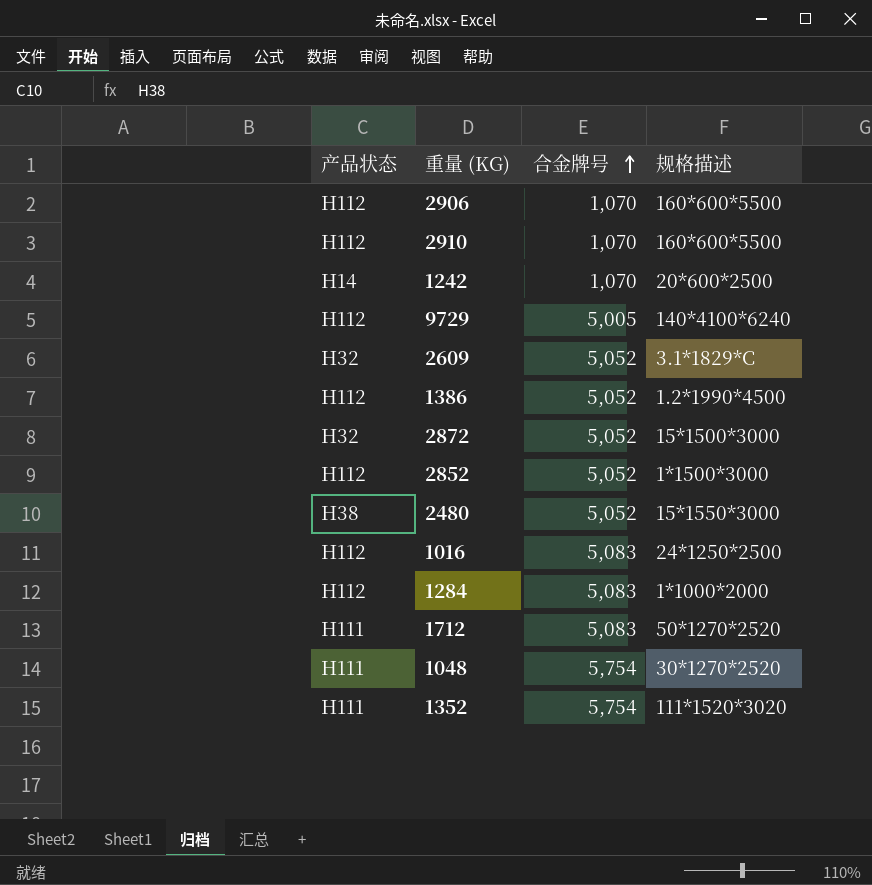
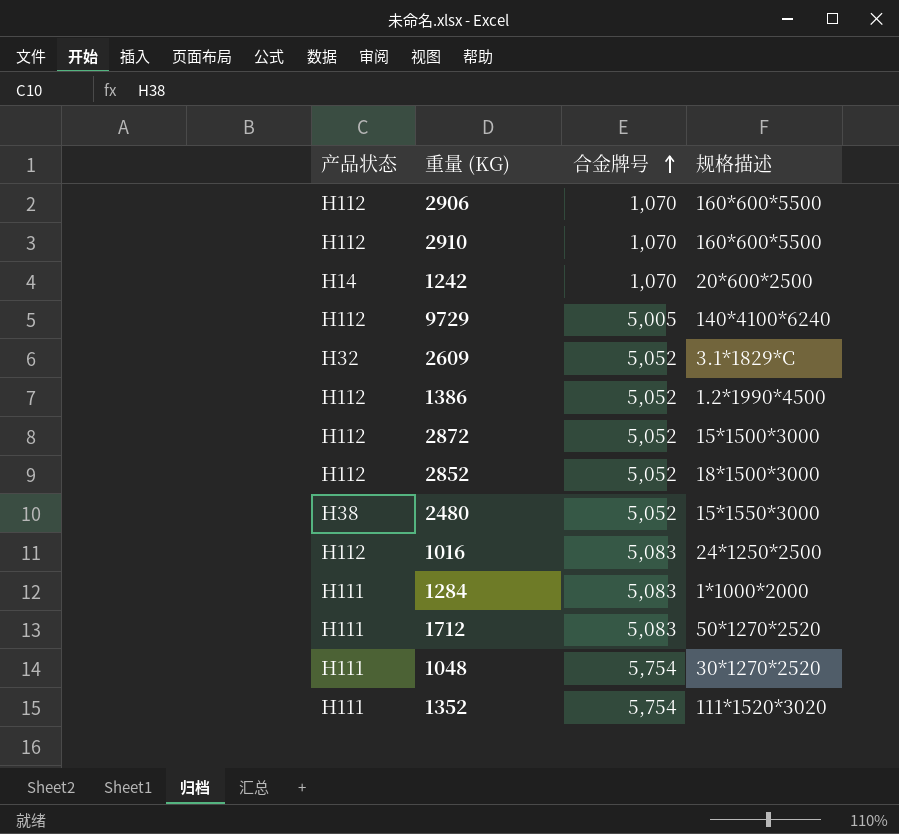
2872 | 产品状态: H32 -> H112
2852 | 规格描述: 1*1500*3000 -> 18*1500*3000
1284 | 产品状态: H112 -> H111

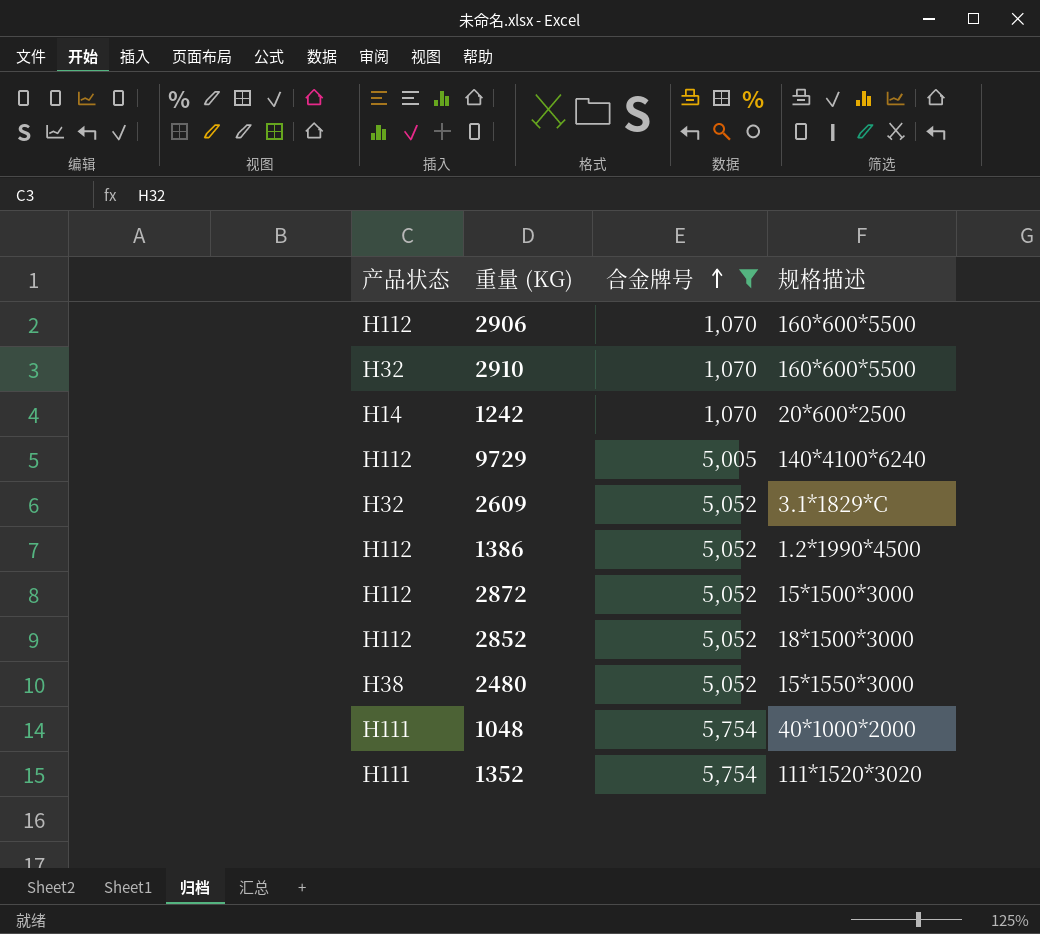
filter: none -> 合金牌号 != 5,083
2910 | 产品状态: H112 -> H32
1048 | 规格描述: 30*1270*2520 -> 40*1000*2000

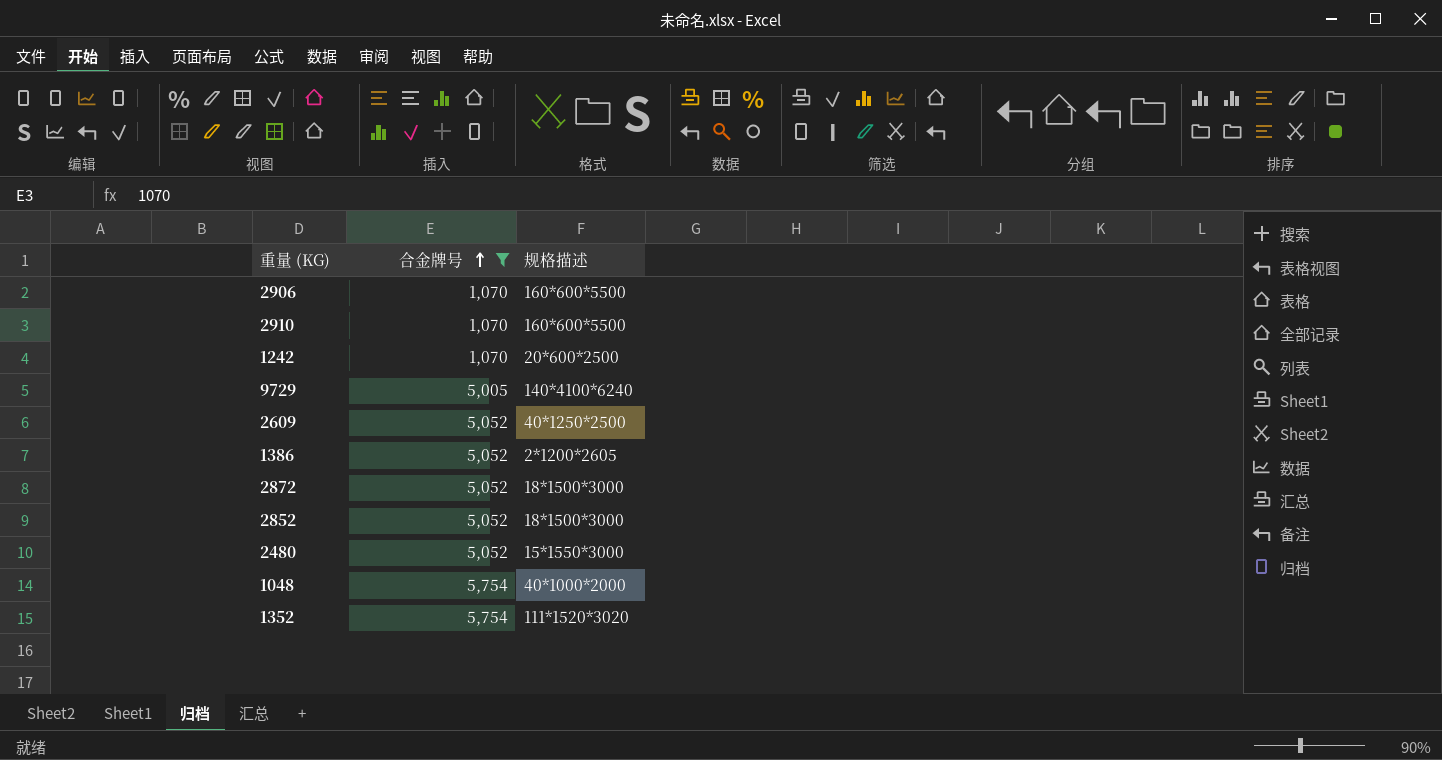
column 产品状态 | position: 1 -> none
2609 | 规格描述: 3.1*1829*C -> 40*1250*2500
1386 | 规格描述: 1.2*1990*4500 -> 2*1200*2605
2872 | 规格描述: 15*1500*3000 -> 18*1500*3000

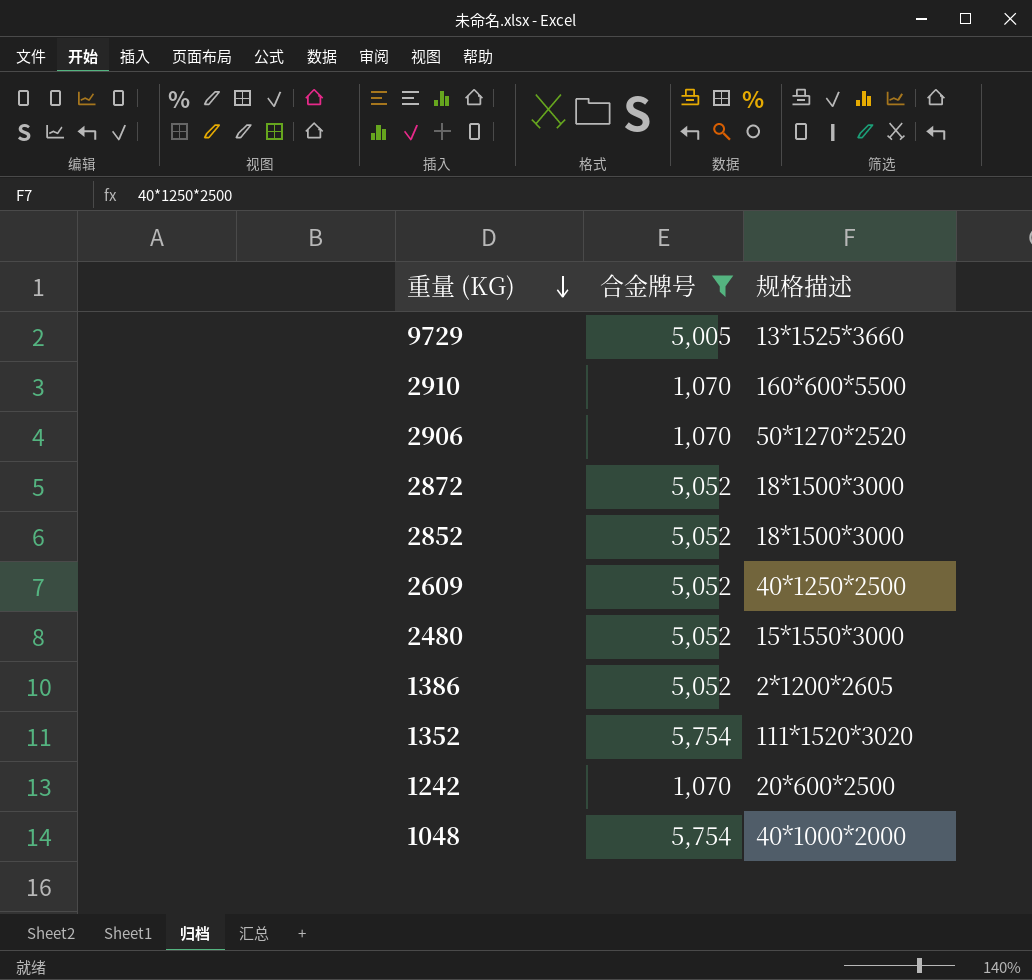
row order: 合金牌号 ascending -> 重量 (KG) descending
9729 | 规格描述: 140*4100*6240 -> 13*1525*3660
2906 | 规格描述: 160*600*5500 -> 50*1270*2520

